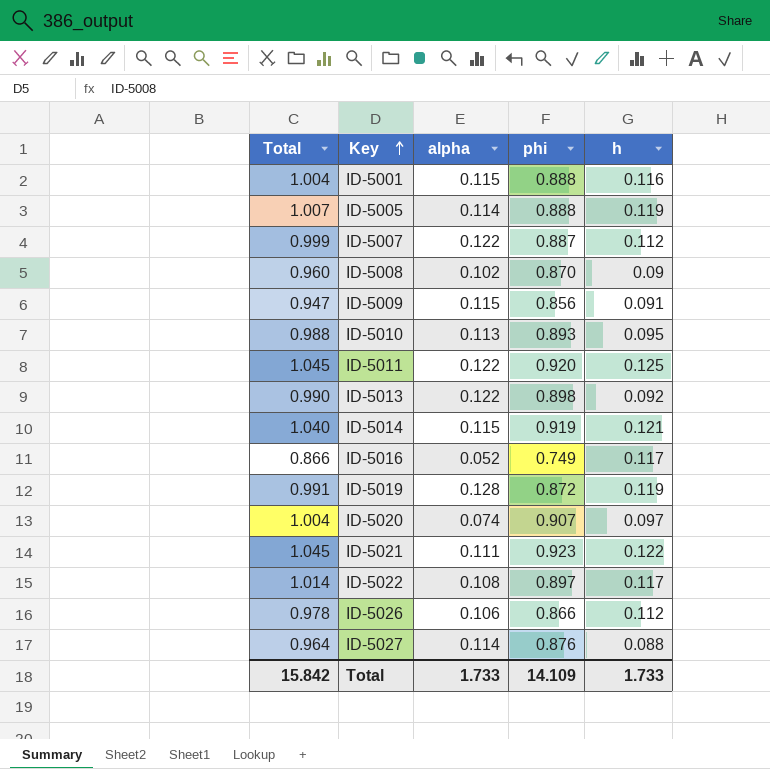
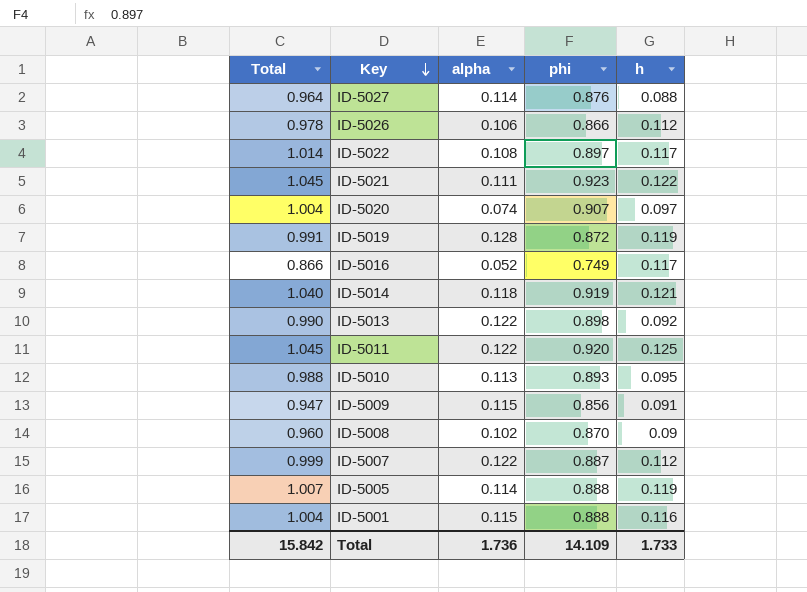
row order: Key ascending -> Key descending
ID-5014 | alpha: 0.115 -> 0.118
Total | alpha: 1.733 -> 1.736

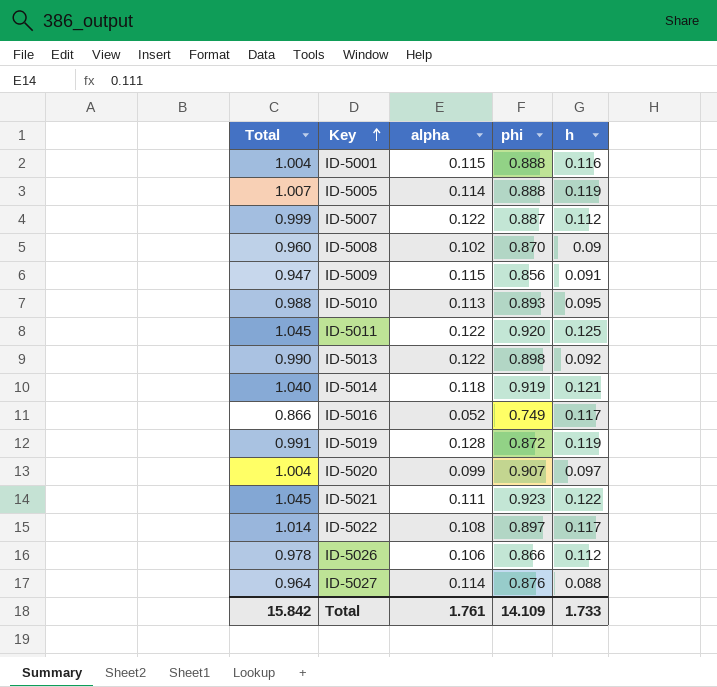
row order: Key descending -> Key ascending
ID-5020 | alpha: 0.074 -> 0.099
Total | alpha: 1.736 -> 1.761

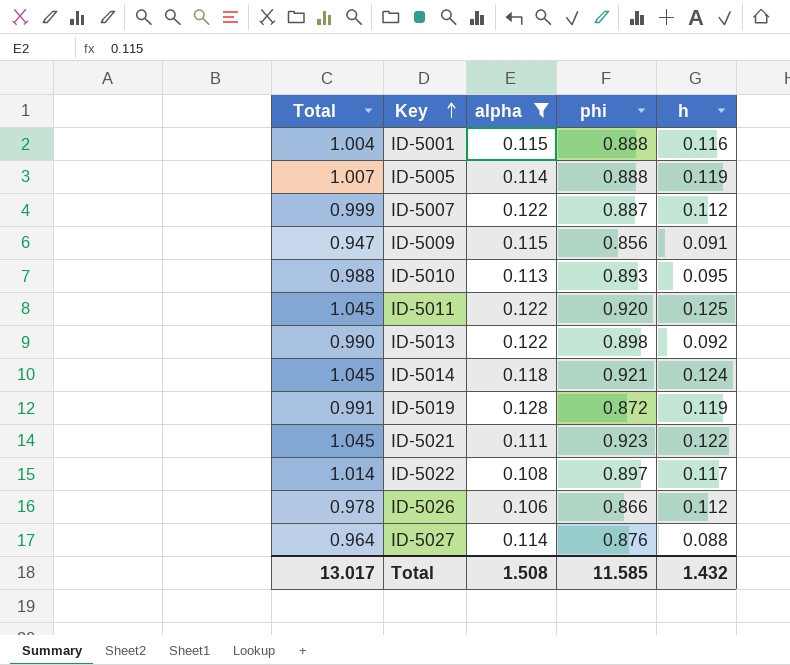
filter: none -> alpha >= 0.106
ID-5014 | Total: 1.040 -> 1.045
ID-5014 | phi: 0.919 -> 0.921
ID-5014 | h: 0.121 -> 0.124
Total | Total: 15.842 -> 13.017
Total | alpha: 1.761 -> 1.508
Total | phi: 14.109 -> 11.585
Total | h: 1.733 -> 1.432

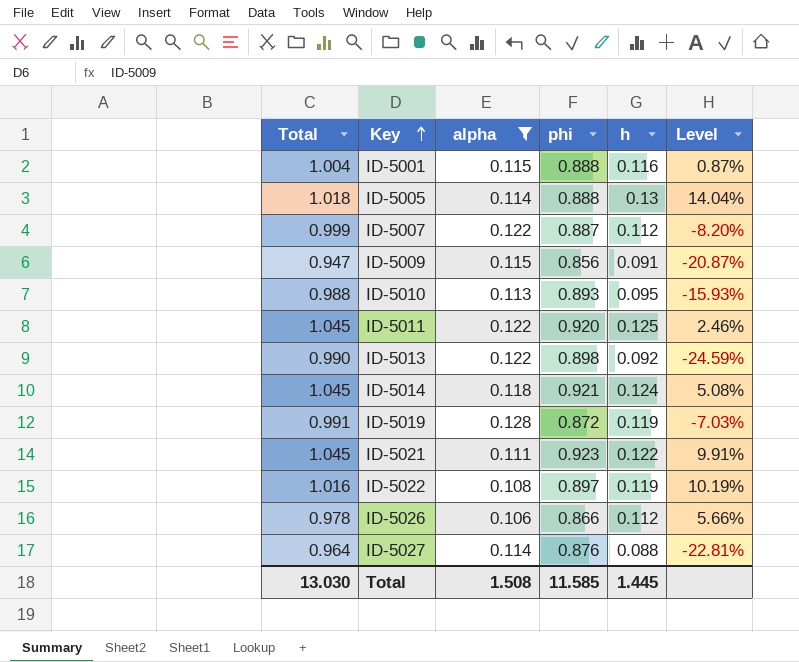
column Level | formula: none -> ([h] - [alpha]) / [alpha]
ID-5005 | Total: 1.007 -> 1.018
ID-5005 | h: 0.119 -> 0.13
ID-5022 | Total: 1.014 -> 1.016
ID-5022 | h: 0.117 -> 0.119
Total | Total: 13.017 -> 13.030
Total | h: 1.432 -> 1.445

